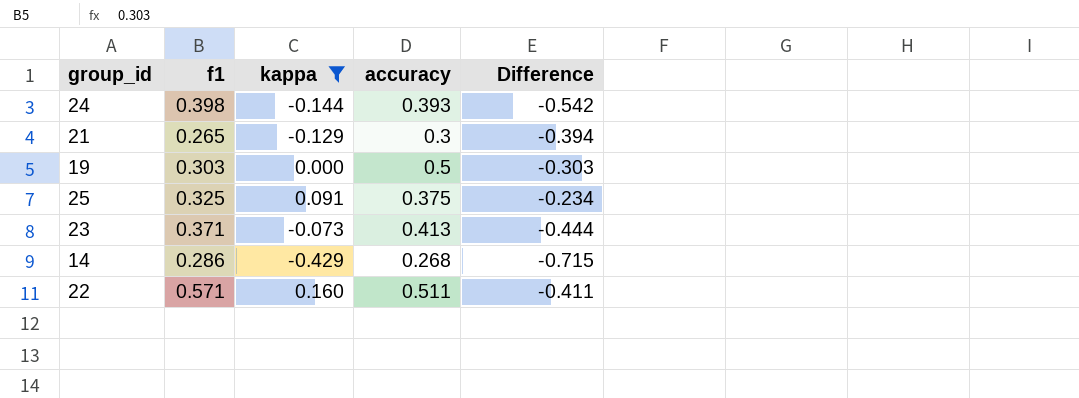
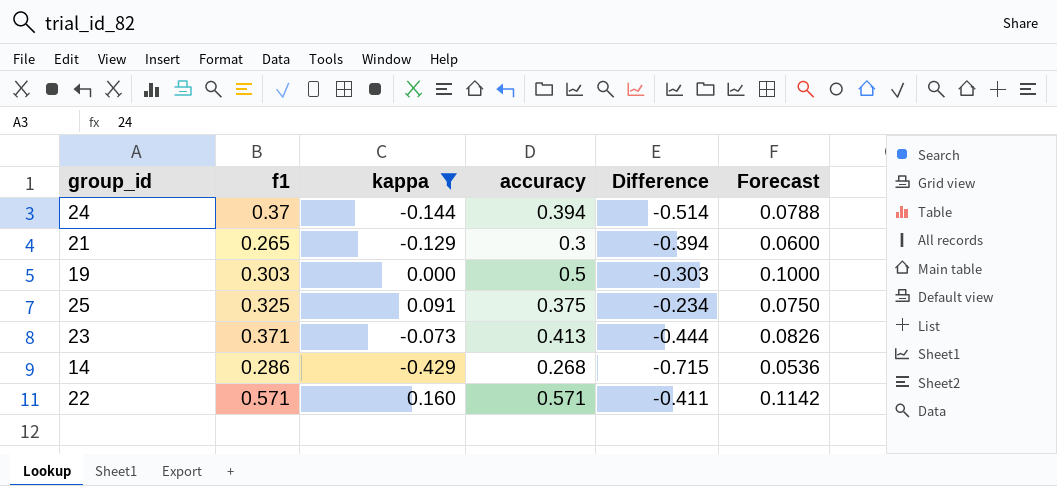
column Forecast | formula: none -> [accuracy] * 0.2
24 | f1: 0.398 -> 0.37
24 | accuracy: 0.393 -> 0.394
24 | Difference: -0.542 -> -0.514
22 | accuracy: 0.511 -> 0.571

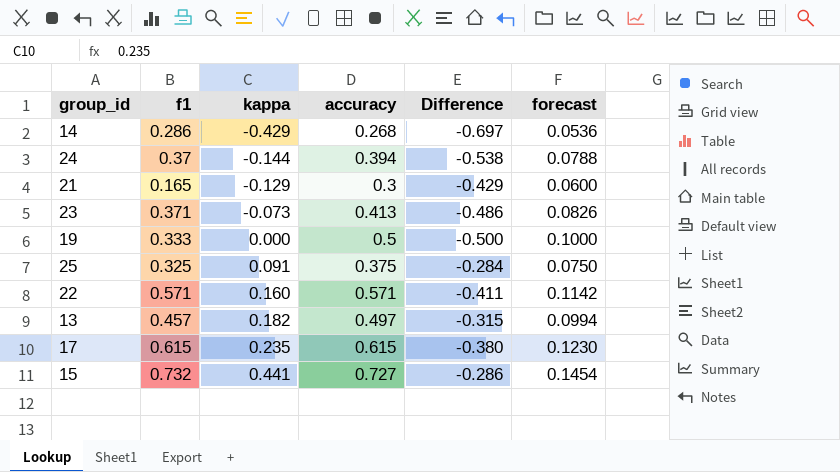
filter: kappa <= 0.160 -> none
row order: none -> kappa ascending
column Difference | formula: [kappa] - [f1] -> [kappa] - [accuracy]
column name: Forecast -> forecast
21 | f1: 0.265 -> 0.165
19 | f1: 0.303 -> 0.333

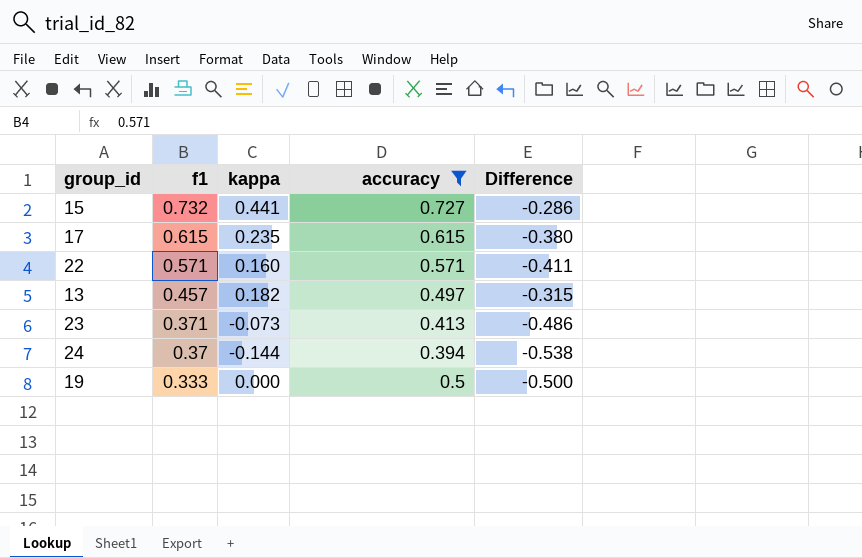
filter: none -> accuracy >= 0.394
row order: kappa ascending -> f1 descending
column forecast | formula: [accuracy] * 0.2 -> none

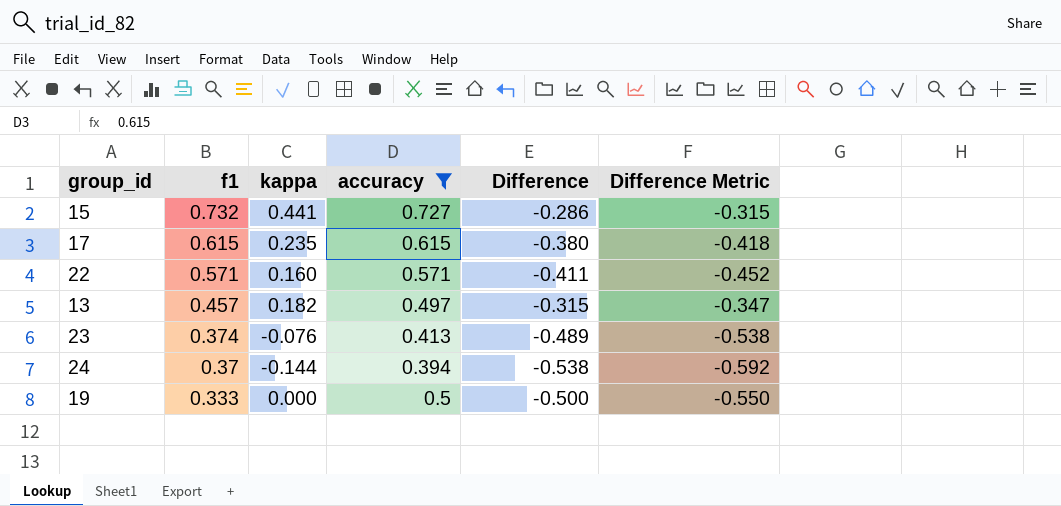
column Difference Metric | formula: none -> [Difference] * 1.1
23 | f1: 0.371 -> 0.374
23 | kappa: -0.073 -> -0.076
23 | Difference: -0.486 -> -0.489

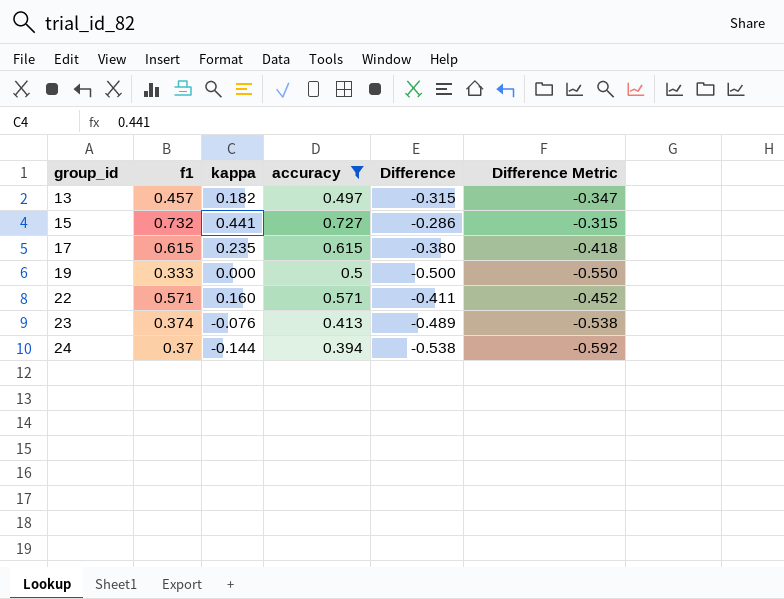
row order: f1 descending -> group_id ascending

